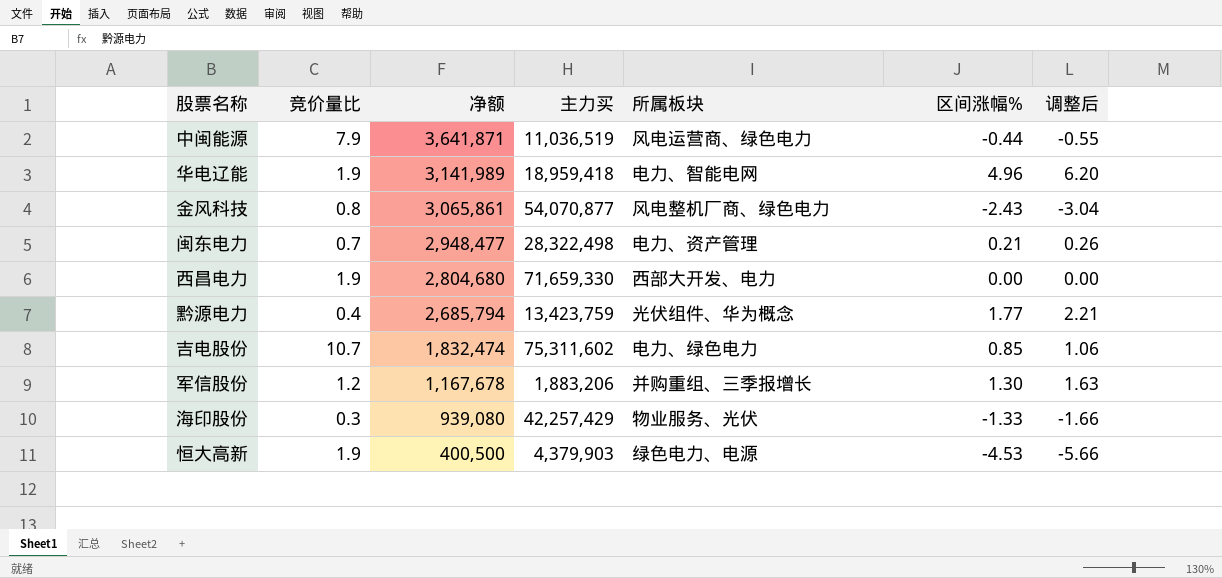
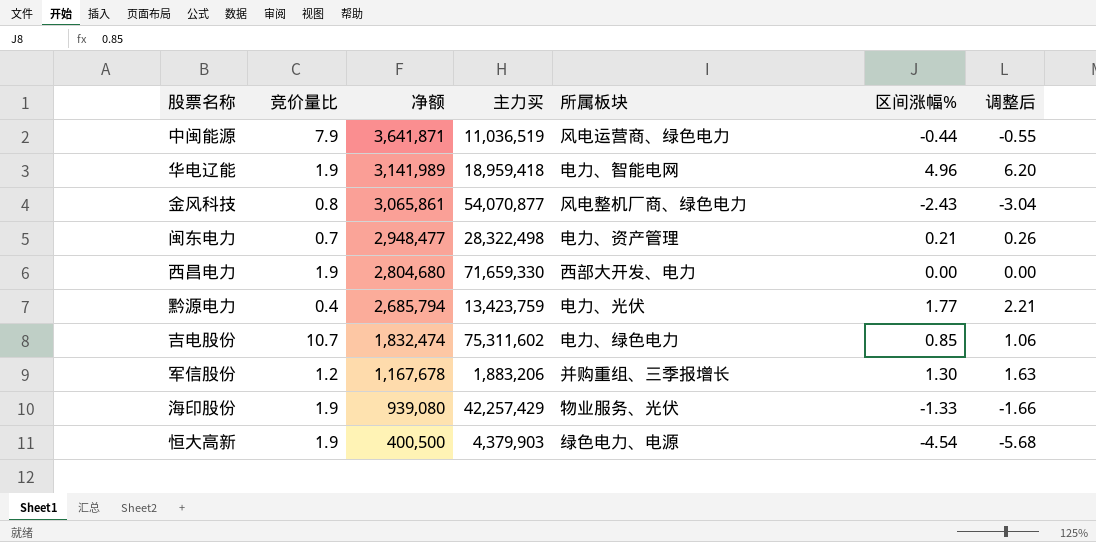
黔源电力 | 所属板块: 光伏组件、华为概念 -> 电力、光伏
海印股份 | 竞价量比: 0.3 -> 1.9
恒大高新 | 区间涨幅%: -4.53 -> -4.54
恒大高新 | 调整后: -5.66 -> -5.68

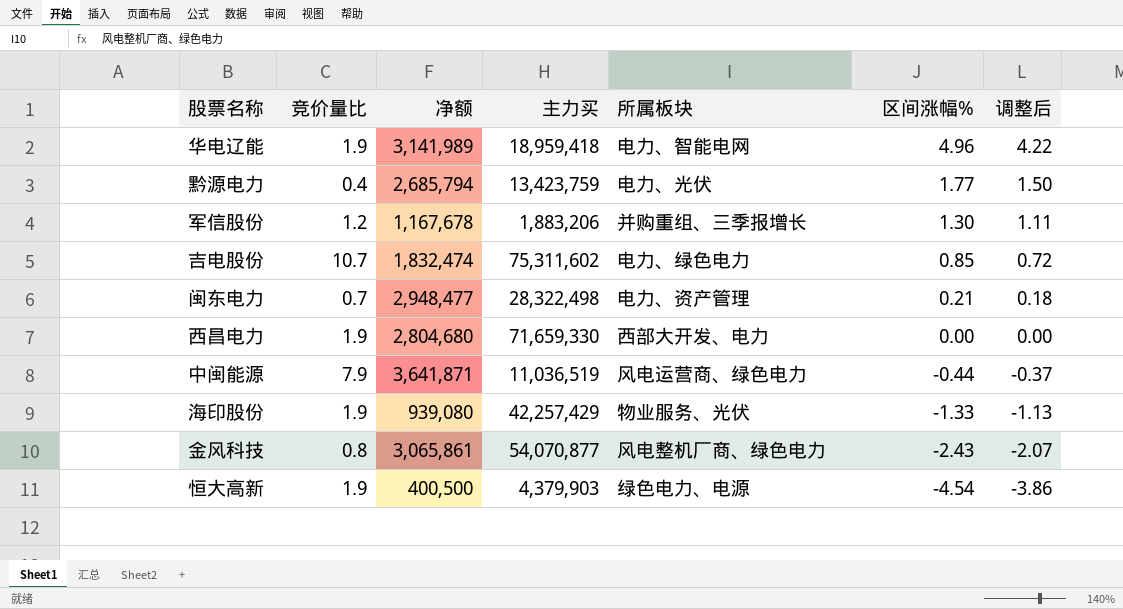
row order: 净额 descending -> 区间涨幅% descending
column 调整后 | formula: [区间涨幅%] * 1.25 -> [区间涨幅%] * 0.85

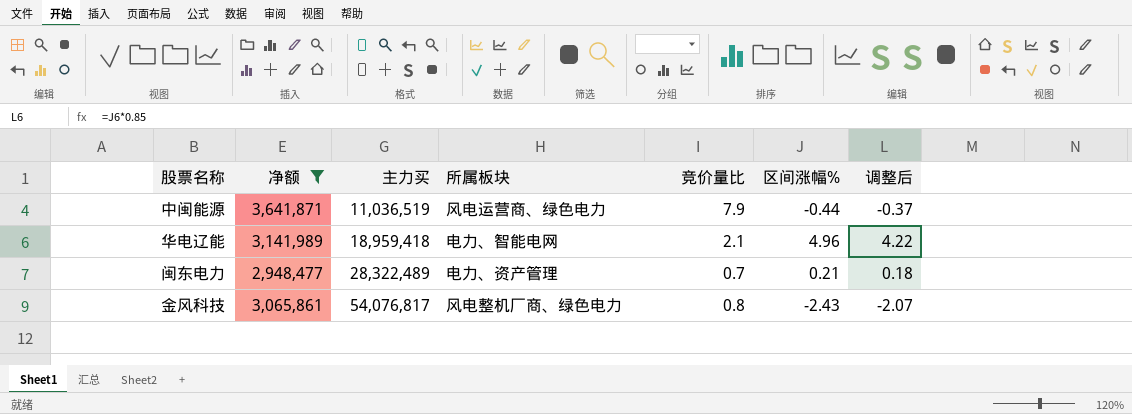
filter: none -> 净额 >= 2,948,477
row order: 区间涨幅% descending -> 主力买 ascending
column 竞价量比 | position: 2 -> 5
华电辽能 | 竞价量比: 1.9 -> 2.1
闽东电力 | 主力买: 28,322,498 -> 28,322,489
金风科技 | 主力买: 54,070,877 -> 54,076,817

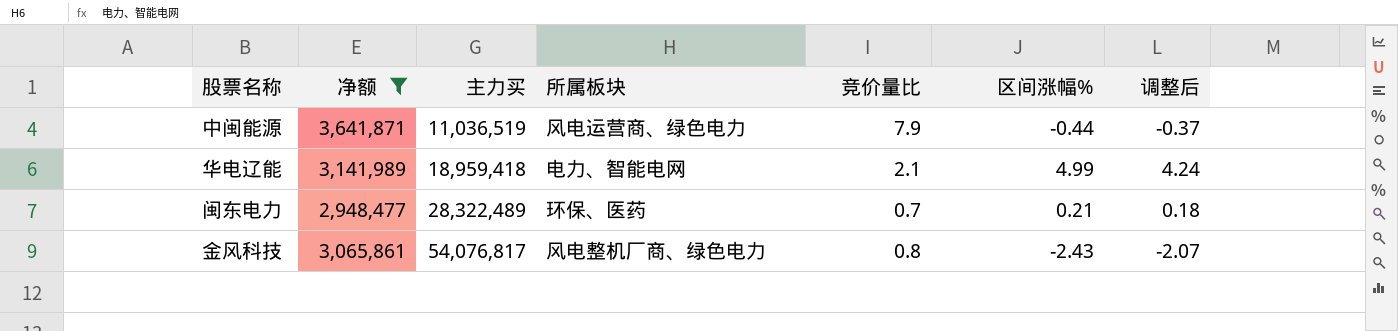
华电辽能 | 区间涨幅%: 4.96 -> 4.99
华电辽能 | 调整后: 4.22 -> 4.24
闽东电力 | 所属板块: 电力、资产管理 -> 环保、医药

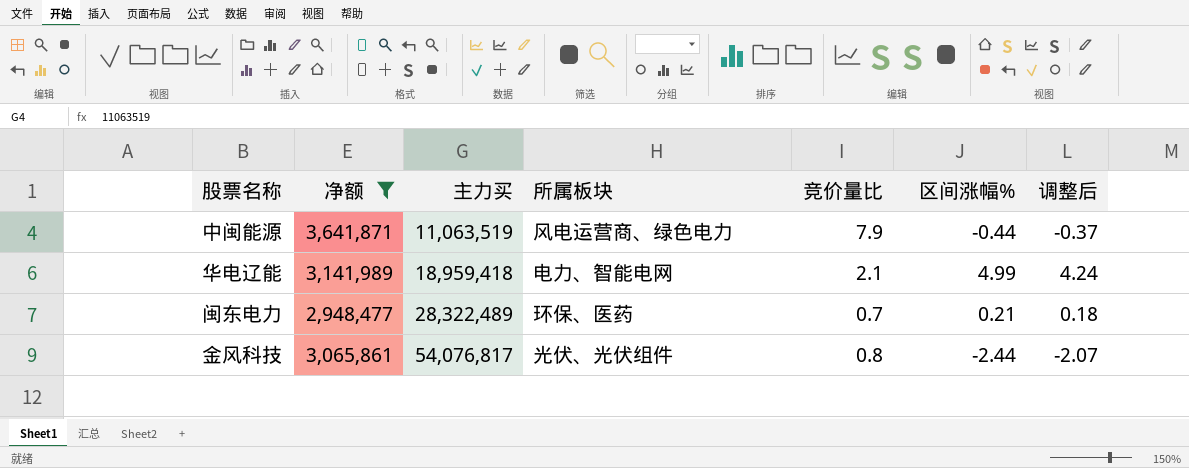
中闽能源 | 主力买: 11,036,519 -> 11,063,519
金风科技 | 所属板块: 风电整机厂商、绿色电力 -> 光伏、光伏组件
金风科技 | 区间涨幅%: -2.43 -> -2.44

